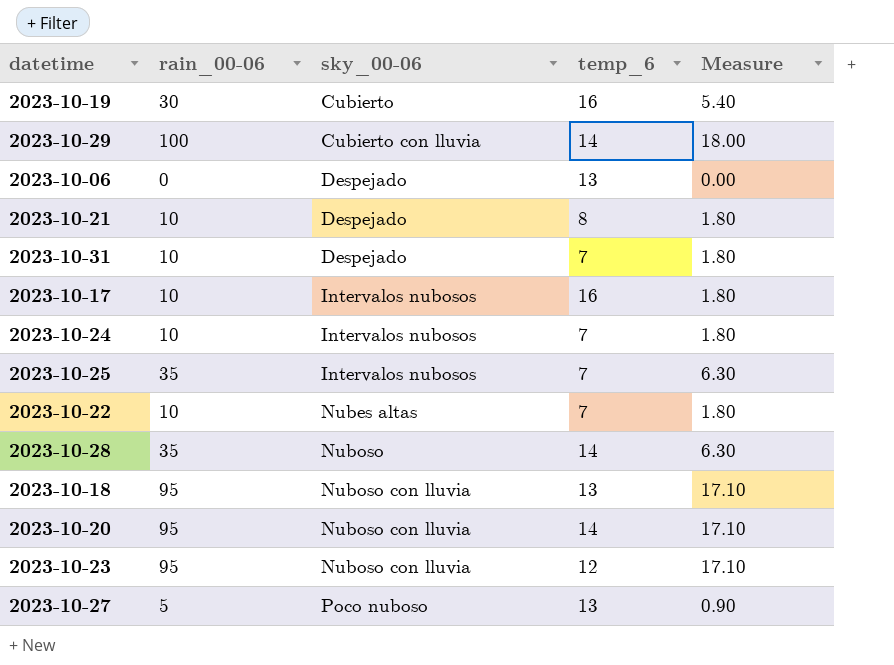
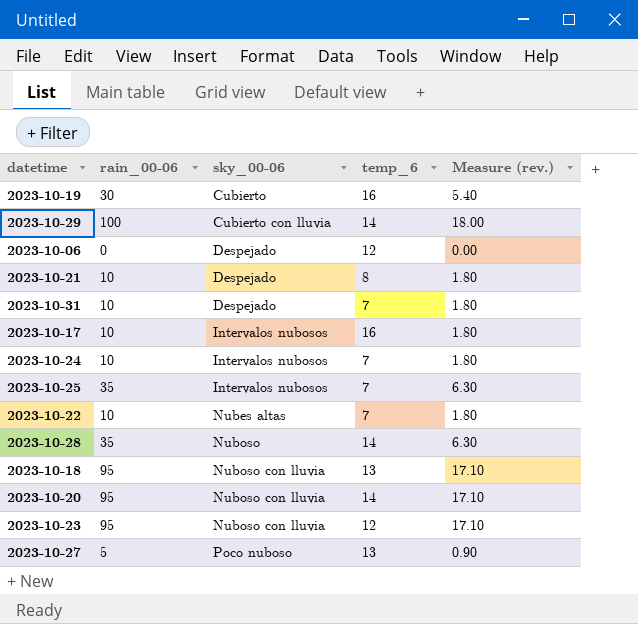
column name: Measure -> Measure (rev.)
2023-10-06 | temp_6: 13 -> 12

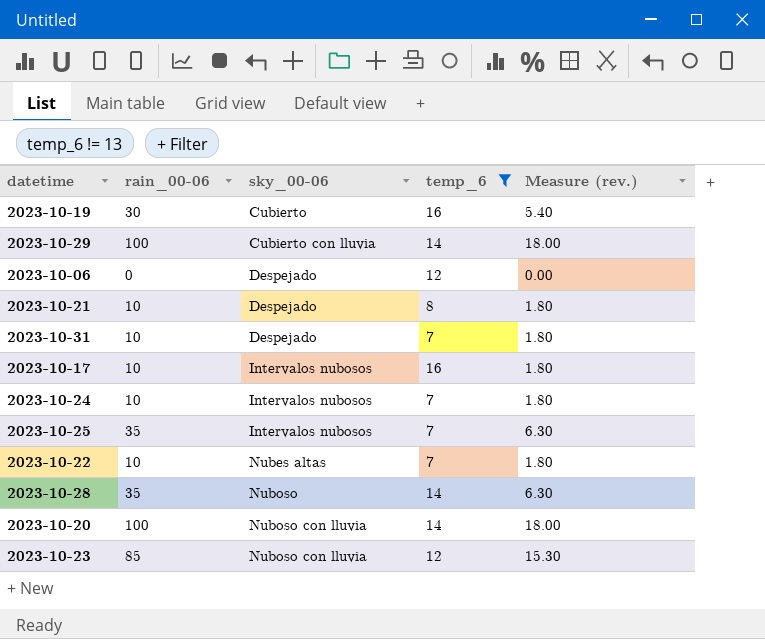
filter: none -> temp_6 != 13
2023-10-20 | rain_00-06: 95 -> 100
2023-10-20 | Measure (rev.): 17.10 -> 18.00
2023-10-23 | rain_00-06: 95 -> 85
2023-10-23 | Measure (rev.): 17.10 -> 15.30

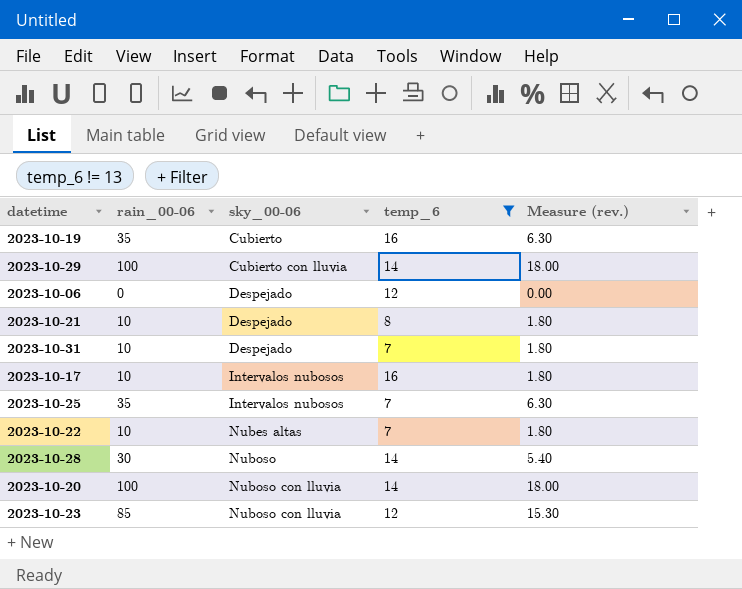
row 2023-10-24: 10 | Intervalos nubosos | 7 | 1.80 -> none
2023-10-19 | rain_00-06: 30 -> 35
2023-10-19 | Measure (rev.): 5.40 -> 6.30
2023-10-28 | rain_00-06: 35 -> 30
2023-10-28 | Measure (rev.): 6.30 -> 5.40

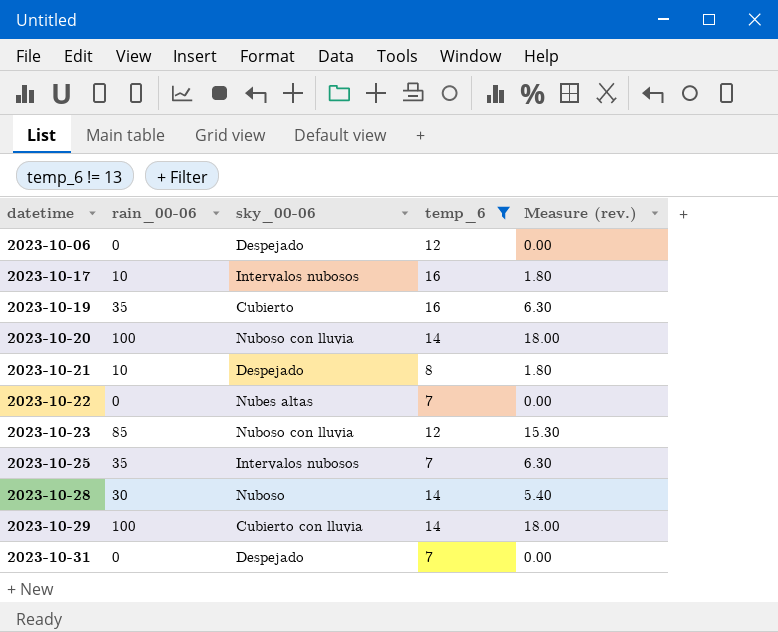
row order: sky_00-06 ascending -> datetime ascending
2023-10-22 | rain_00-06: 10 -> 0
2023-10-22 | Measure (rev.): 1.80 -> 0.00
2023-10-31 | rain_00-06: 10 -> 0
2023-10-31 | Measure (rev.): 1.80 -> 0.00

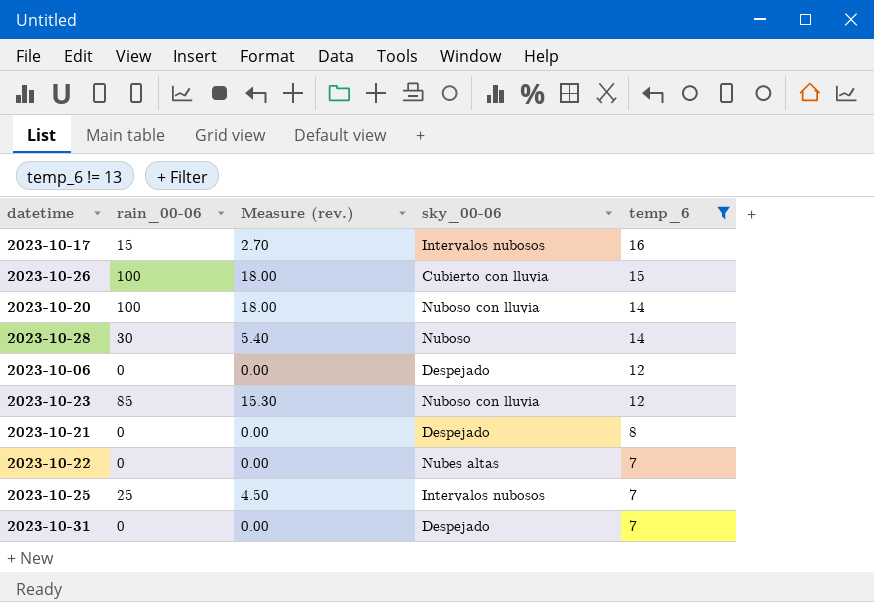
row order: datetime ascending -> temp_6 descending
column Measure (rev.) | position: 5 -> 3
row 2023-10-19: 35 | Cubierto | 16 | 6.30 -> none
row 2023-10-29: 100 | Cubierto con lluvia | 14 | 18.00 -> none
2023-10-17 | rain_00-06: 10 -> 15
2023-10-17 | Measure (rev.): 1.80 -> 2.70
row 2023-10-26: none -> 100 | 18.00 | Cubierto con lluvia | 15
2023-10-21 | rain_00-06: 10 -> 0
2023-10-21 | Measure (rev.): 1.80 -> 0.00
2023-10-25 | rain_00-06: 35 -> 25
2023-10-25 | Measure (rev.): 6.30 -> 4.50

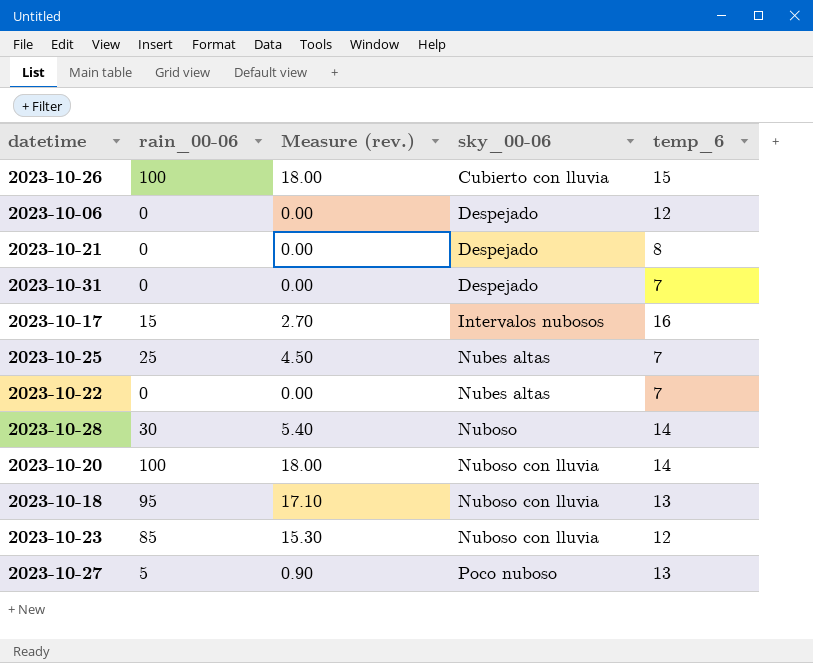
filter: temp_6 != 13 -> none
row order: temp_6 descending -> sky_00-06 ascending
2023-10-25 | sky_00-06: Intervalos nubosos -> Nubes altas

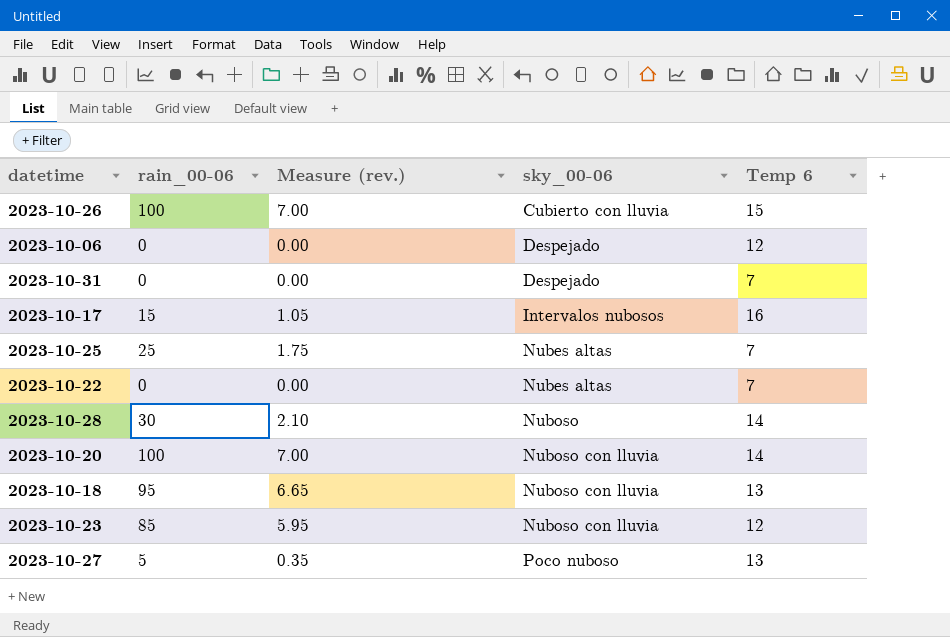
column Measure (rev.) | formula: [rain_00-06] * 0.18 -> [rain_00-06] * 0.07
column name: temp_6 -> Temp 6
row 2023-10-21: 0 | 0.00 | Despejado | 8 -> none

